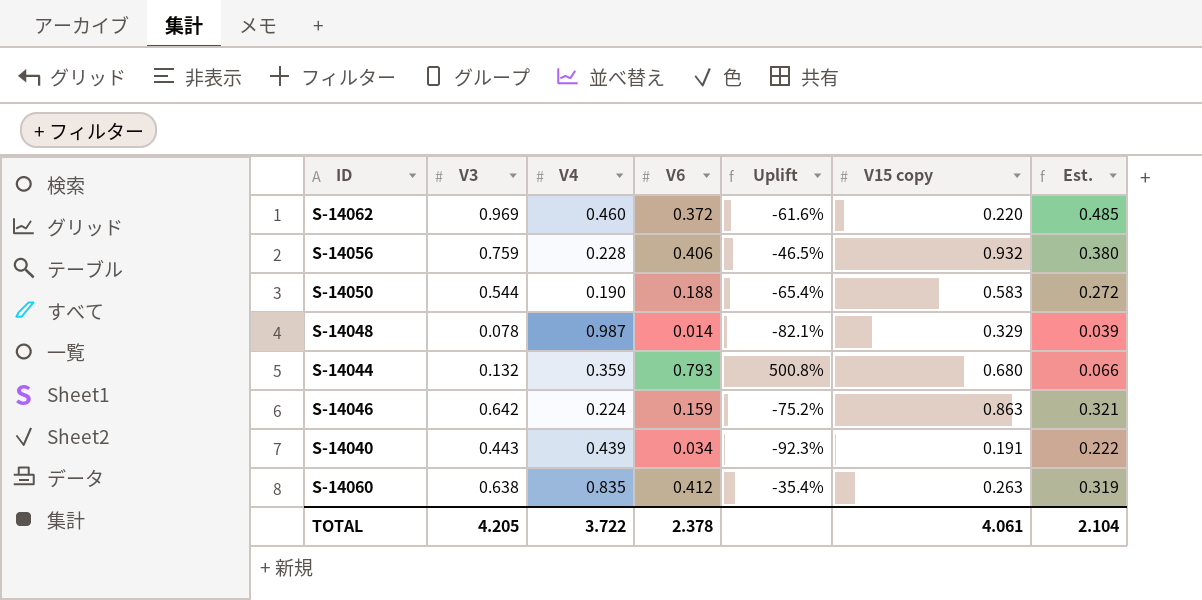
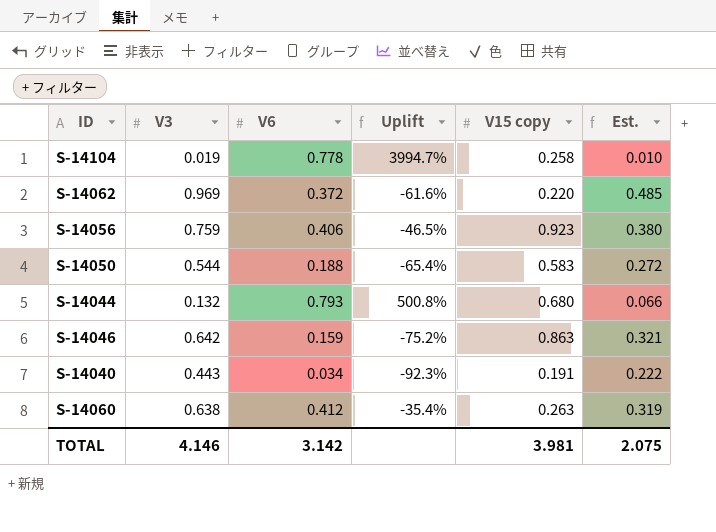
column V4 | position: 3 -> none
row S-14048: 0.078 | 0.987 | 0.014 | -82.1% | 0.329 | 0.039 -> none
row S-14104: none -> 0.019 | 0.778 | 3994.7% | 0.258 | 0.010
S-14056 | V15 copy: 0.932 -> 0.923
TOTAL | V3: 4.205 -> 4.146
TOTAL | V6: 2.378 -> 3.142
TOTAL | V15 copy: 4.061 -> 3.981
TOTAL | Est.: 2.104 -> 2.075

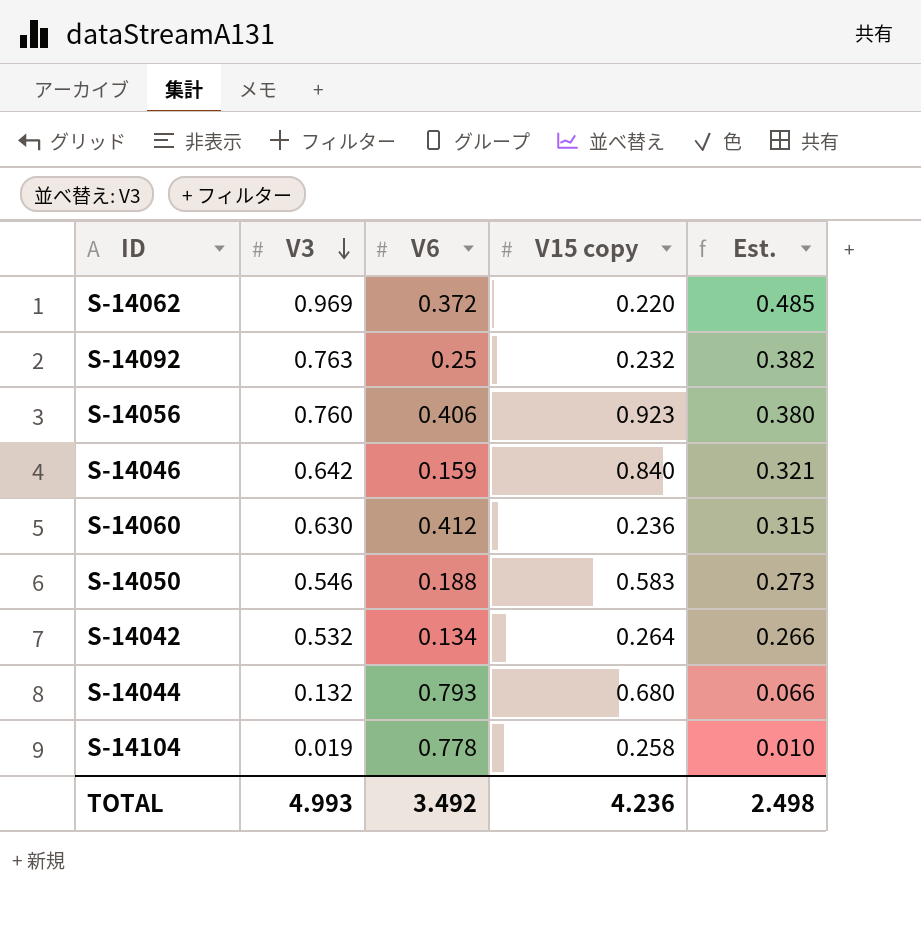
row order: none -> V3 descending
column Uplift | formula: ([V6] - [V3]) / [V3] -> none
row S-14040: 0.443 | 0.034 | -92.3% | 0.191 | 0.222 -> none
row S-14092: none -> 0.763 | 0.25 | 0.232 | 0.382
S-14056 | V3: 0.759 -> 0.760
S-14046 | V15 copy: 0.863 -> 0.840
S-14060 | V3: 0.638 -> 0.630
S-14060 | V15 copy: 0.263 -> 0.236
S-14060 | Est.: 0.319 -> 0.315
S-14050 | V3: 0.544 -> 0.546
S-14050 | Est.: 0.272 -> 0.273
row S-14042: none -> 0.532 | 0.134 | 0.264 | 0.266
TOTAL | V3: 4.146 -> 4.993
TOTAL | V6: 3.142 -> 3.492
TOTAL | V15 copy: 3.981 -> 4.236
TOTAL | Est.: 2.075 -> 2.498

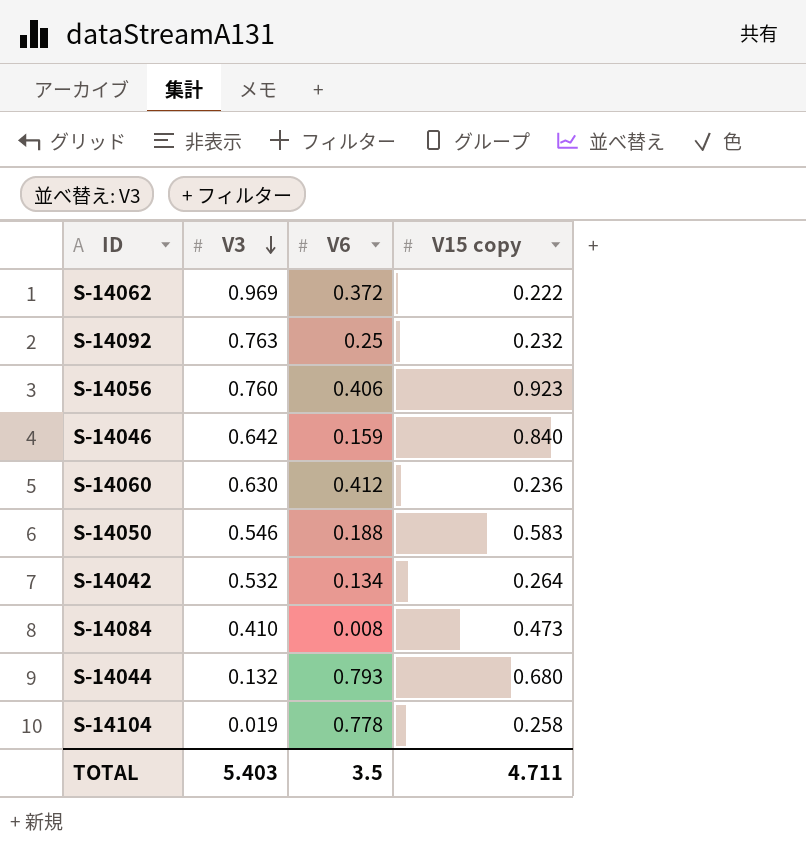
column Est. | formula: [V3] * 0.5 -> none
S-14062 | V15 copy: 0.220 -> 0.222
row S-14084: none -> 0.410 | 0.008 | 0.473
TOTAL | V3: 4.993 -> 5.403
TOTAL | V6: 3.492 -> 3.5
TOTAL | V15 copy: 4.236 -> 4.711

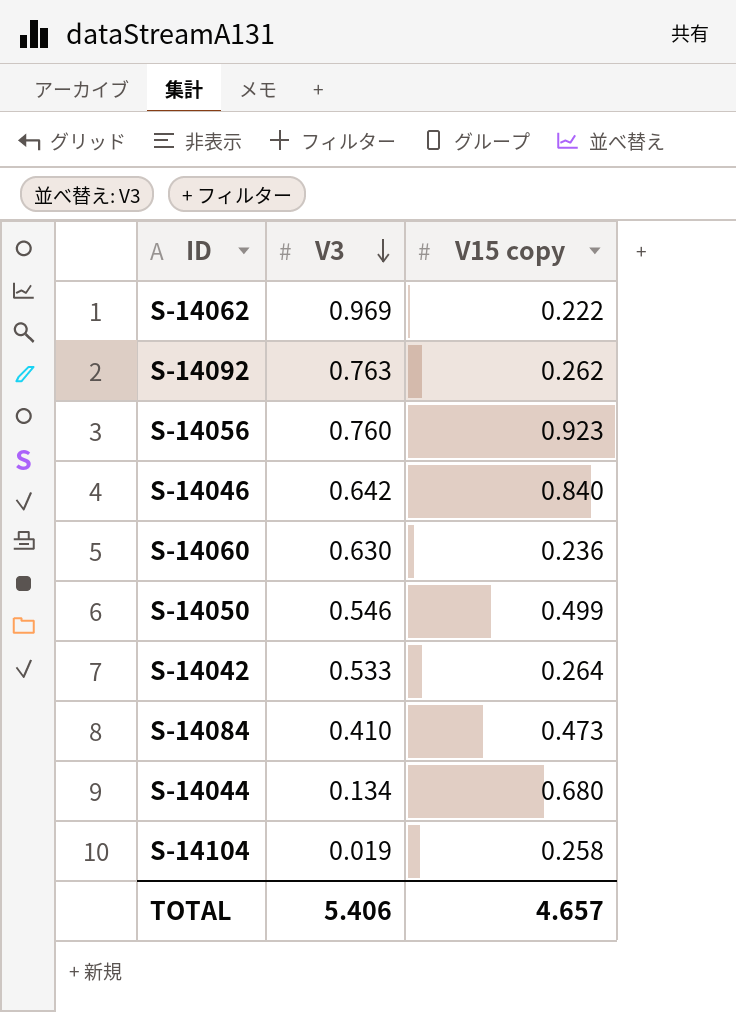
column V6 | position: 3 -> none
S-14092 | V15 copy: 0.232 -> 0.262
S-14050 | V15 copy: 0.583 -> 0.499
S-14042 | V3: 0.532 -> 0.533
S-14044 | V3: 0.132 -> 0.134
TOTAL | V3: 5.403 -> 5.406
TOTAL | V15 copy: 4.711 -> 4.657

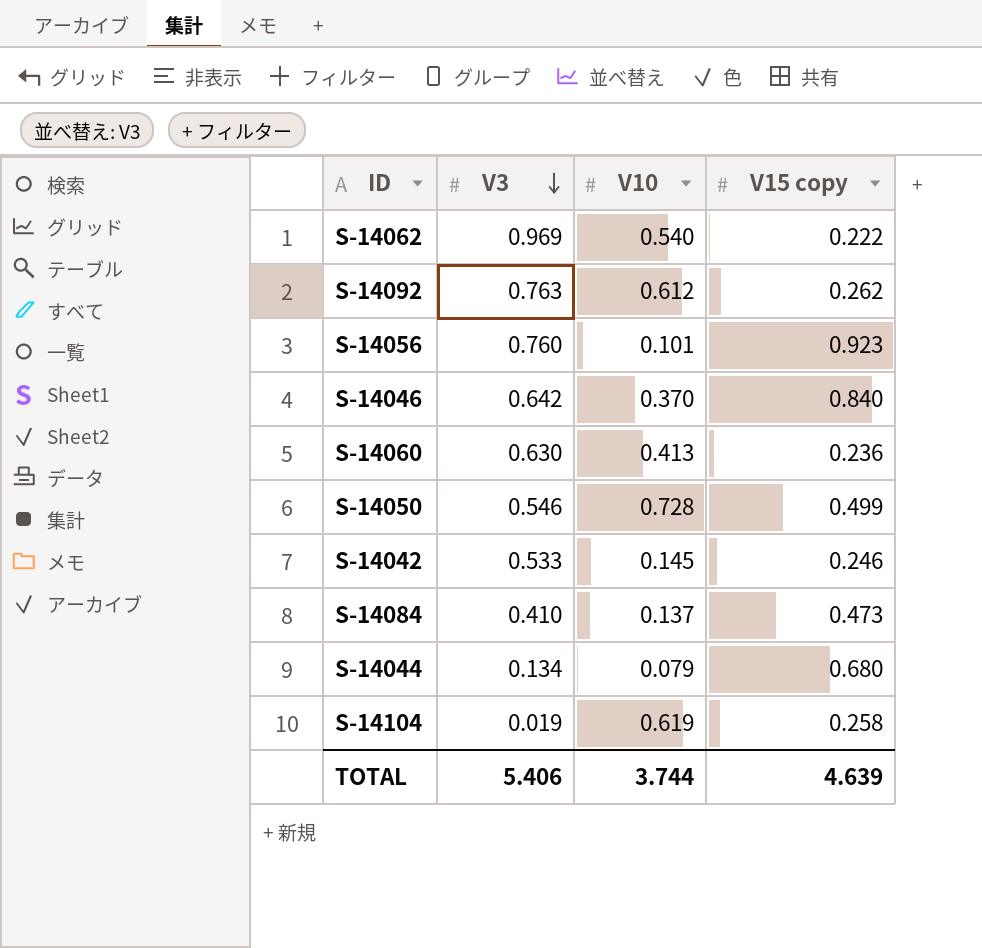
column V10 | position: none -> 3
S-14042 | V15 copy: 0.264 -> 0.246
TOTAL | V15 copy: 4.657 -> 4.639

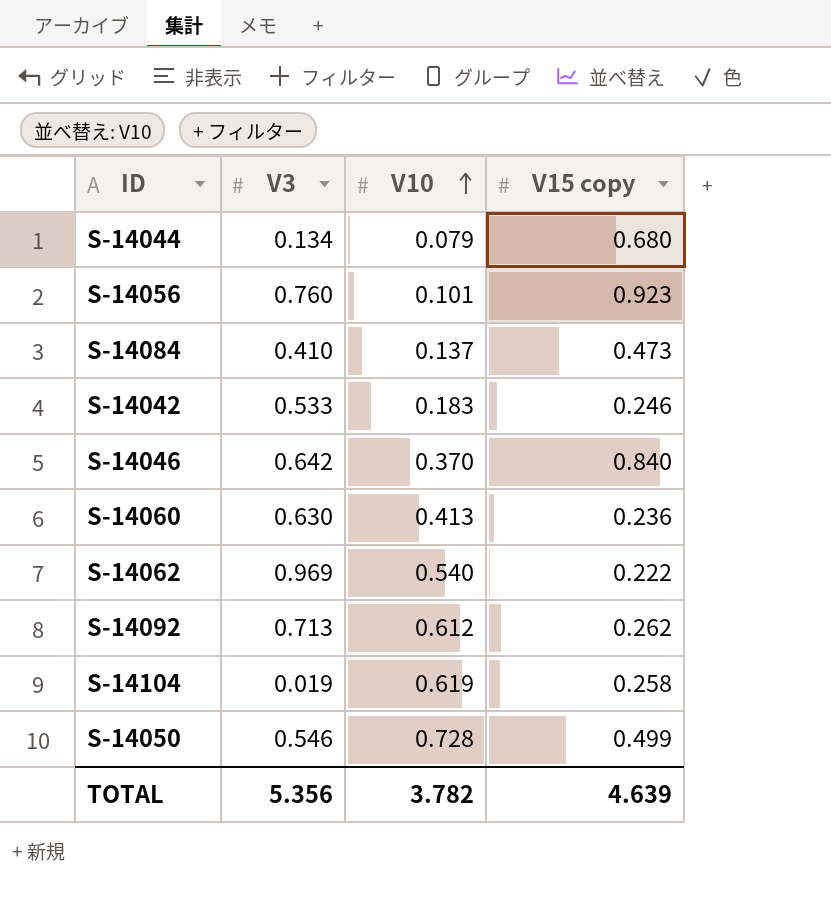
row order: V3 descending -> V10 ascending
S-14042 | V10: 0.145 -> 0.183
S-14092 | V3: 0.763 -> 0.713
TOTAL | V3: 5.406 -> 5.356
TOTAL | V10: 3.744 -> 3.782

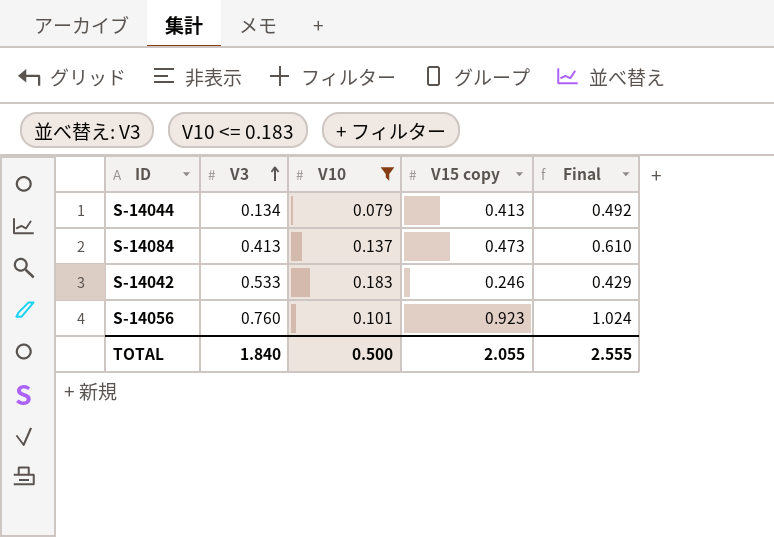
filter: none -> V10 <= 0.183
row order: V10 ascending -> V3 ascending
column Final | formula: none -> [V10] + [V15 copy]
S-14044 | V15 copy: 0.680 -> 0.413
S-14084 | V3: 0.410 -> 0.413
TOTAL | V3: 5.356 -> 1.840
TOTAL | V10: 3.782 -> 0.500
TOTAL | V15 copy: 4.639 -> 2.055

